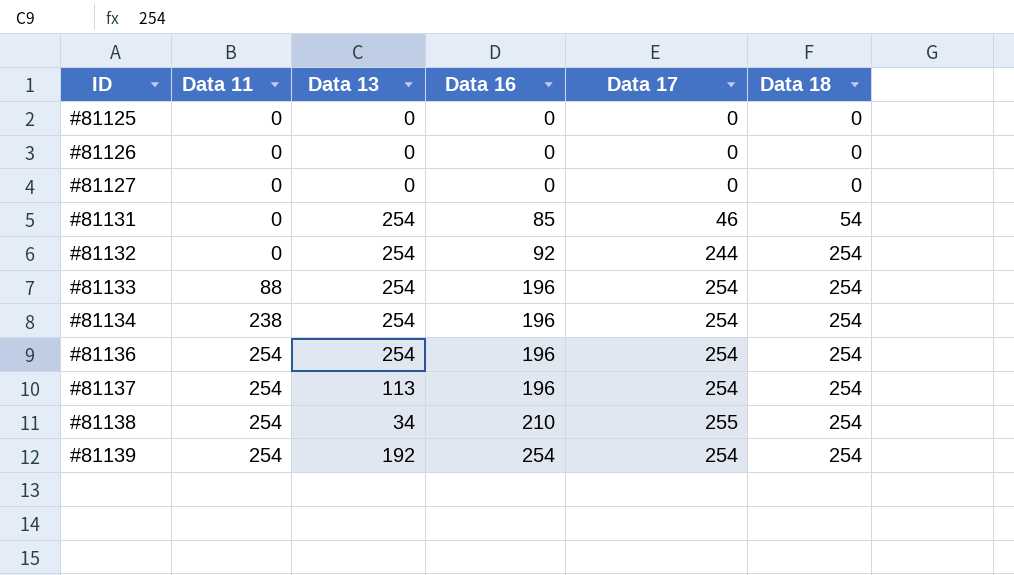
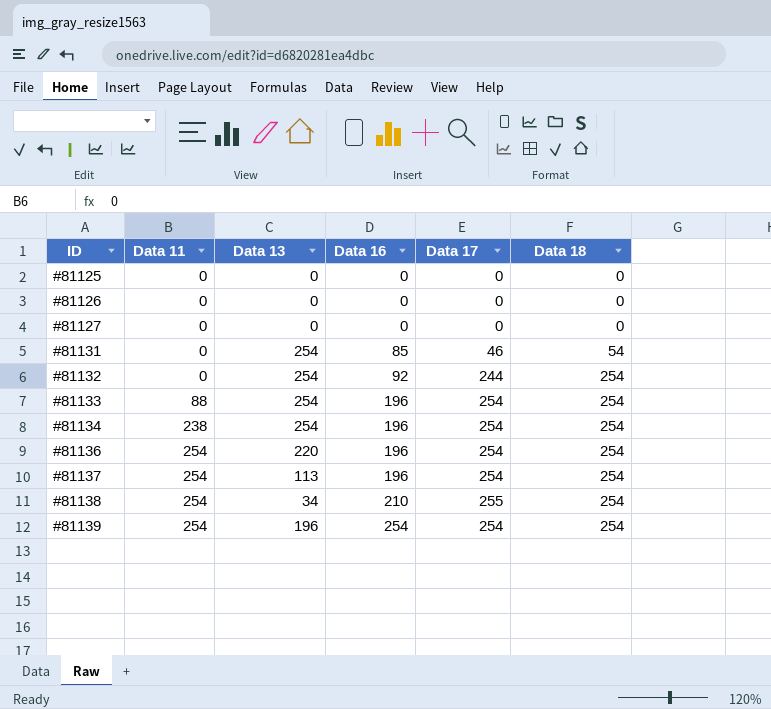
#81136 | Data 13: 254 -> 220
#81139 | Data 13: 192 -> 196

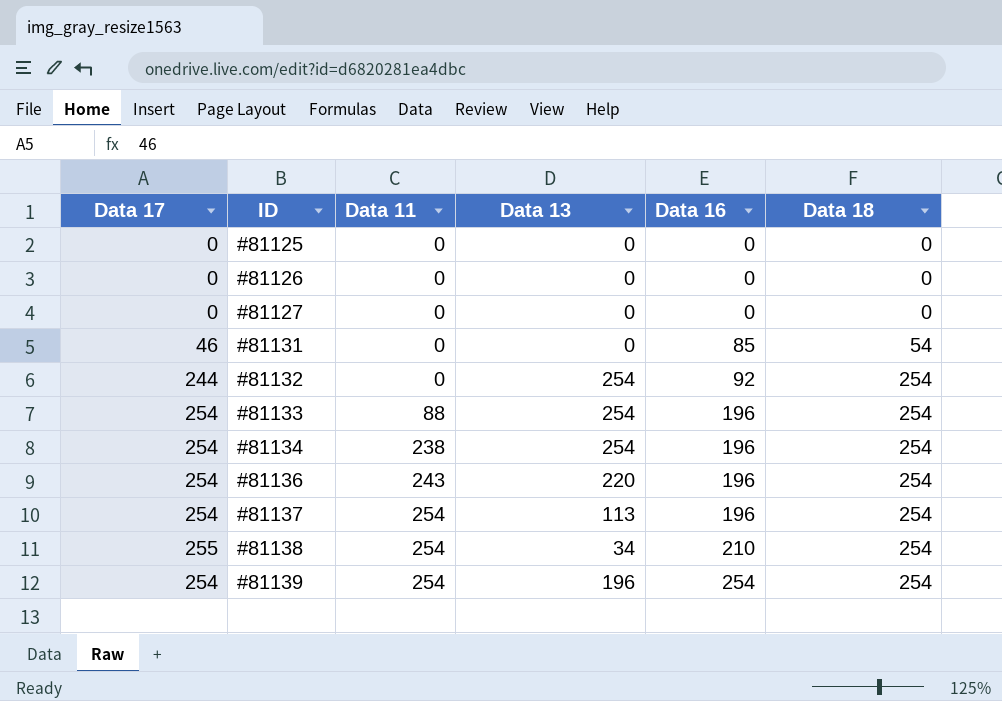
column Data 17 | position: 5 -> 1
#81131 | Data 13: 254 -> 0
#81136 | Data 11: 254 -> 243

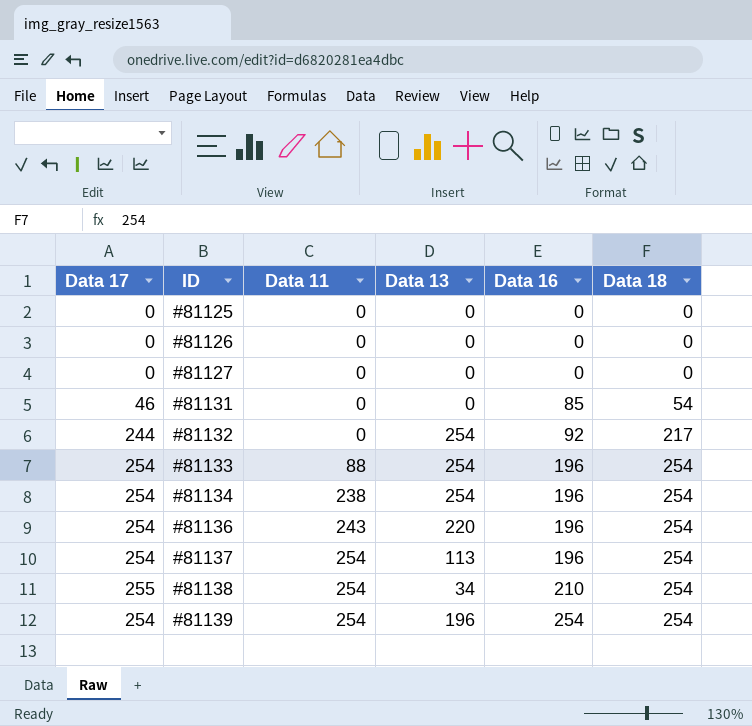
#81132 | Data 18: 254 -> 217

